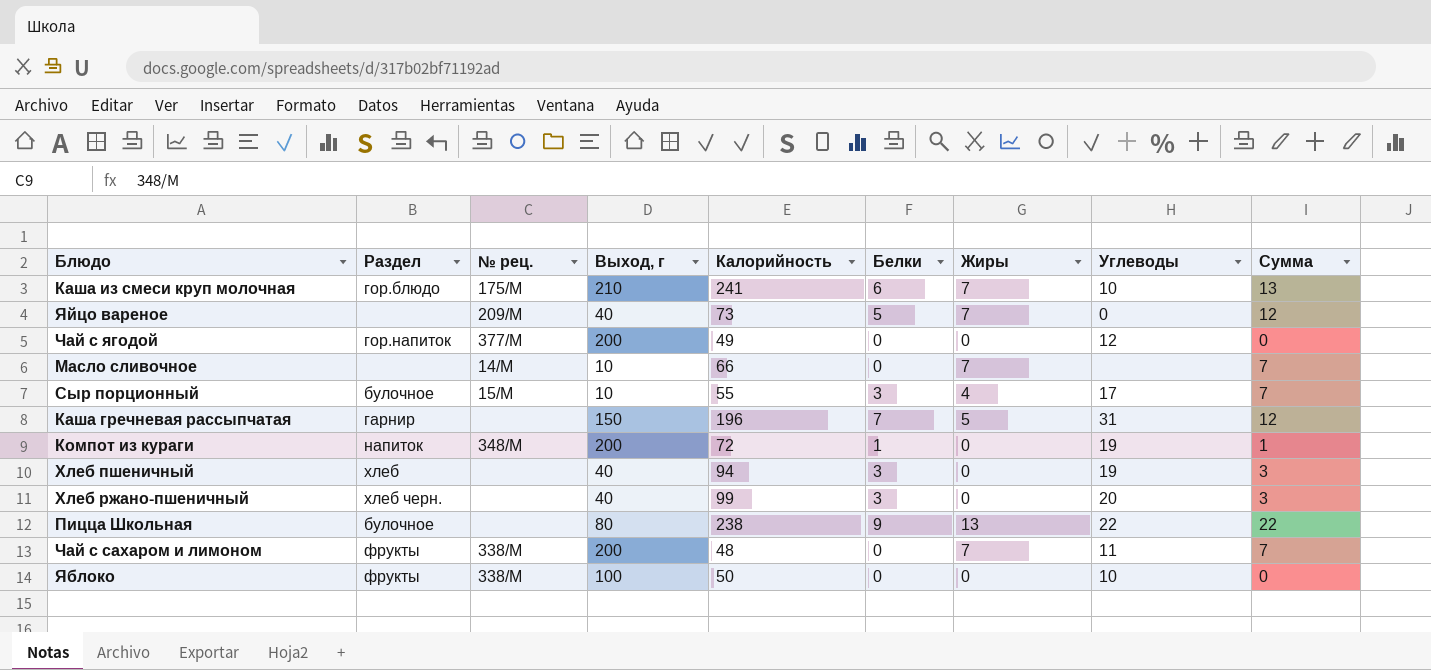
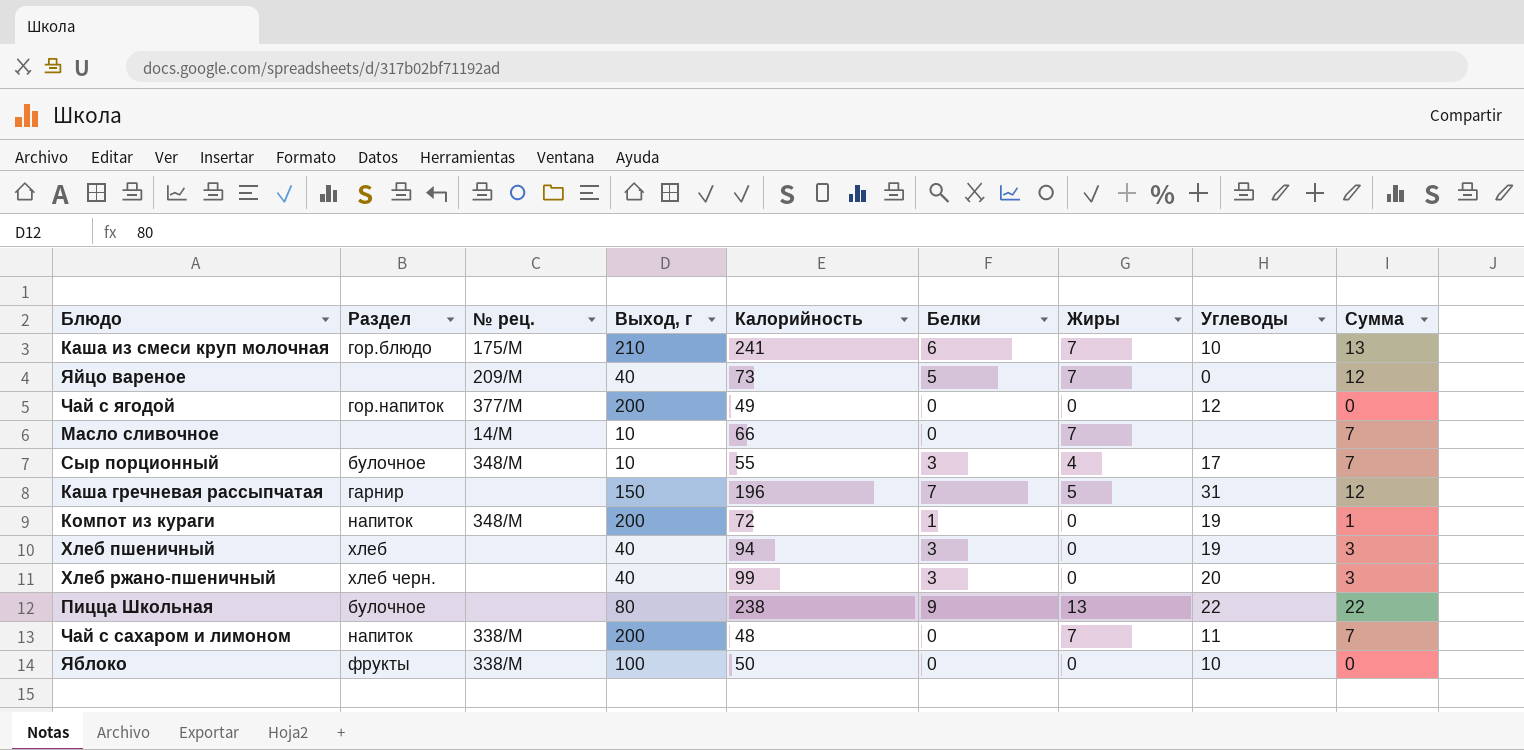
Сыр порционный | № рец.: 15/М -> 348/М
Чай с сахаром и лимоном | Раздел: фрукты -> напиток

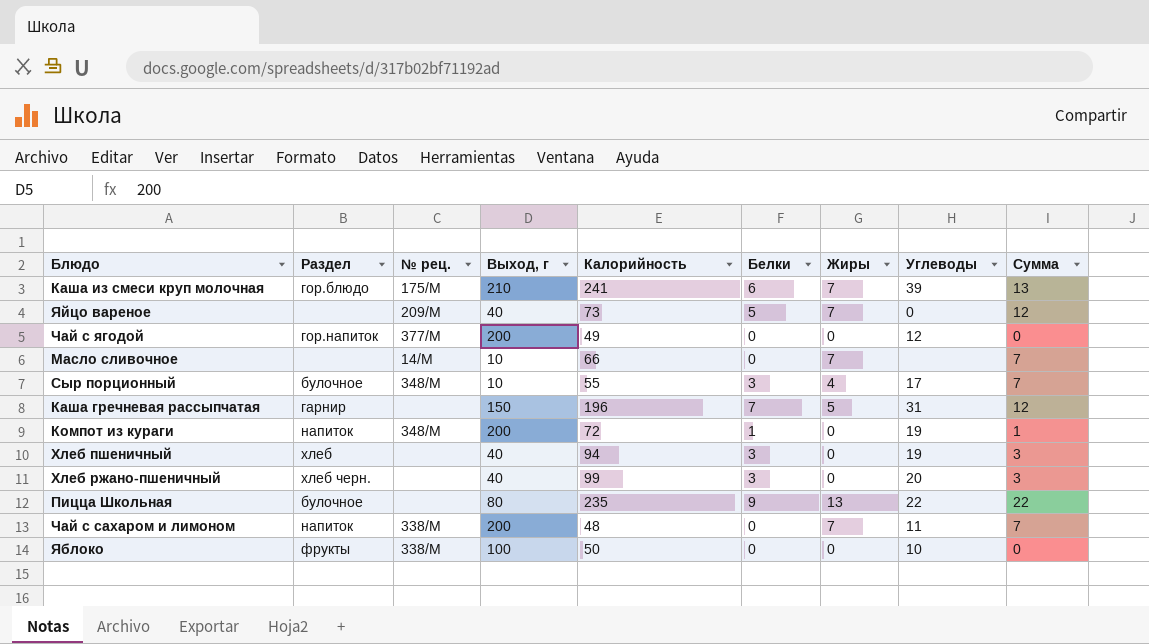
Каша из смеси круп молочная | Углеводы: 10 -> 39
Пицца Школьная | Калорийность: 238 -> 235

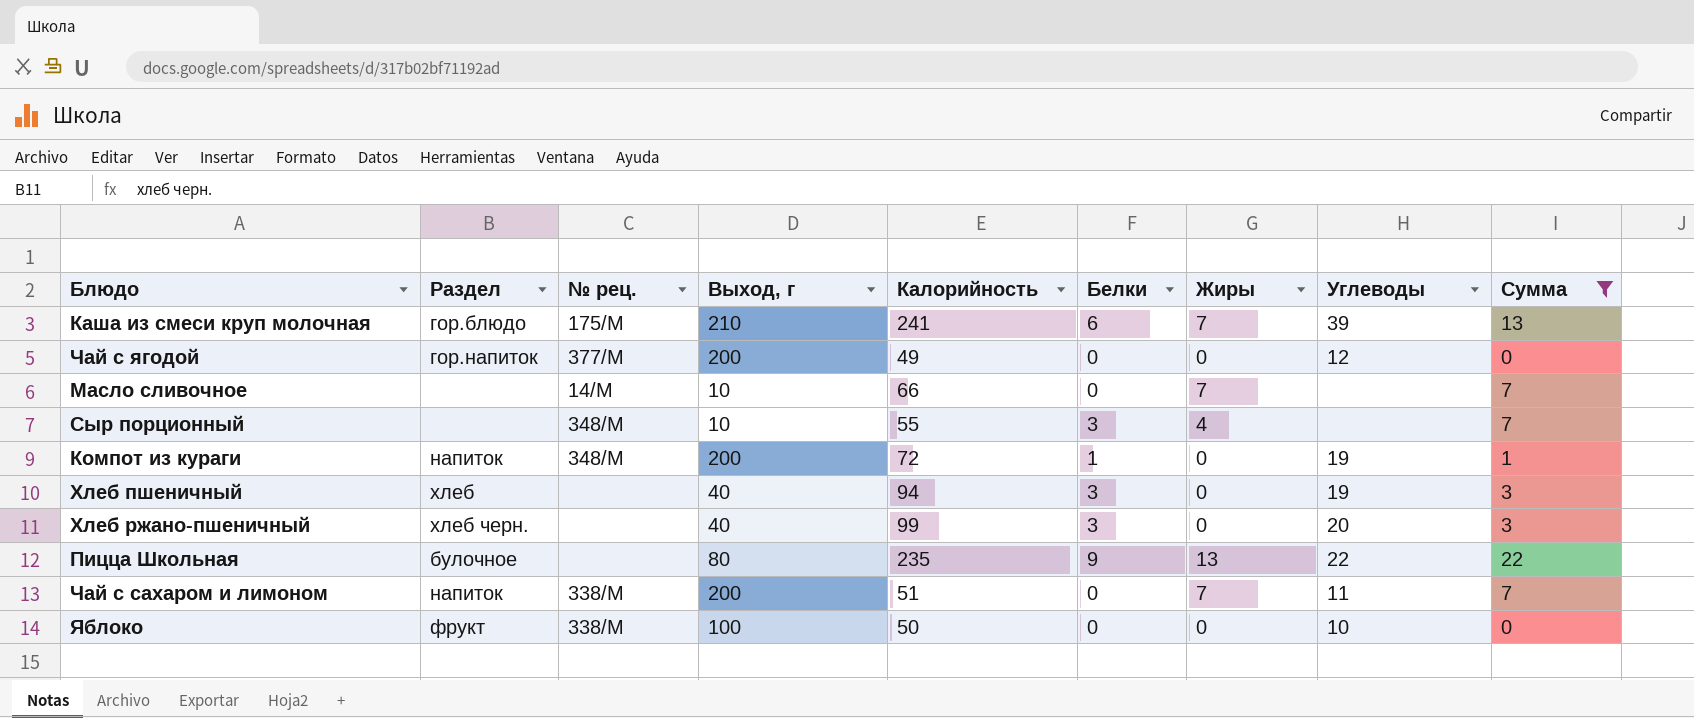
filter: none -> Сумма != 12
Сыр порционный | Раздел: булочное -> none
Сыр порционный | Углеводы: 17 -> none
Чай с сахаром и лимоном | Калорийность: 48 -> 51
Яблоко | Раздел: фрукты -> фрукт

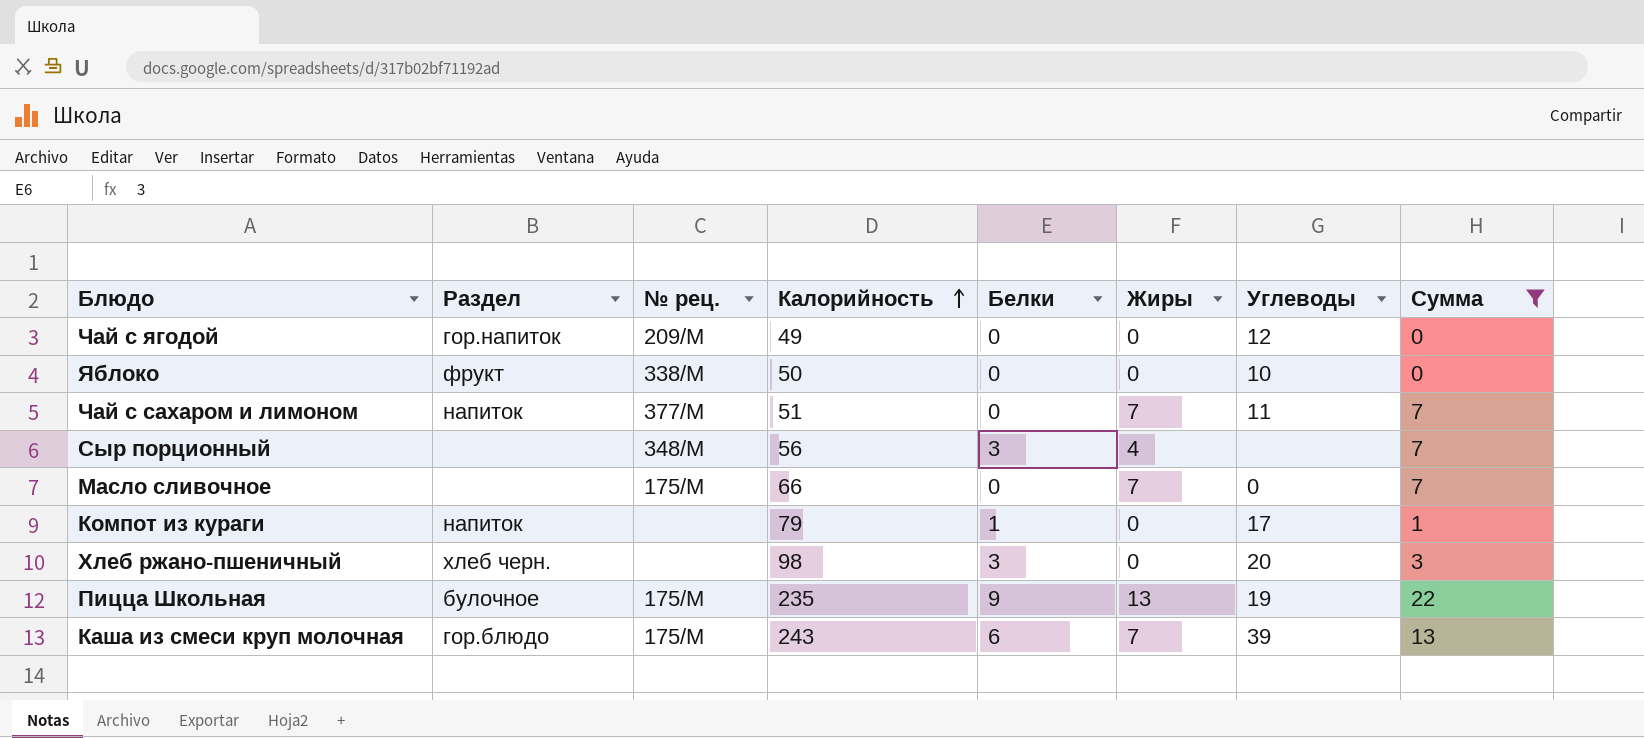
row order: none -> Калорийность ascending
column Выход, г | position: 4 -> none
row Хлеб пшеничный: хлеб | none | 40 | 94 | 3 | 0 | 19 | 3 -> none
Чай с ягодой | № рец.: 377/М -> 209/М
Чай с сахаром и лимоном | № рец.: 338/М -> 377/М
Сыр порционный | Калорийность: 55 -> 56
Масло сливочное | № рец.: 14/М -> 175/М
Масло сливочное | Углеводы: none -> 0
Компот из кураги | № рец.: 348/М -> none
Компот из кураги | Калорийность: 72 -> 79
Компот из кураги | Углеводы: 19 -> 17
Хлеб ржано-пшеничный | Калорийность: 99 -> 98
Пицца Школьная | № рец.: none -> 175/М
Пицца Школьная | Углеводы: 22 -> 19
Каша из смеси круп молочная | Калорийность: 241 -> 243

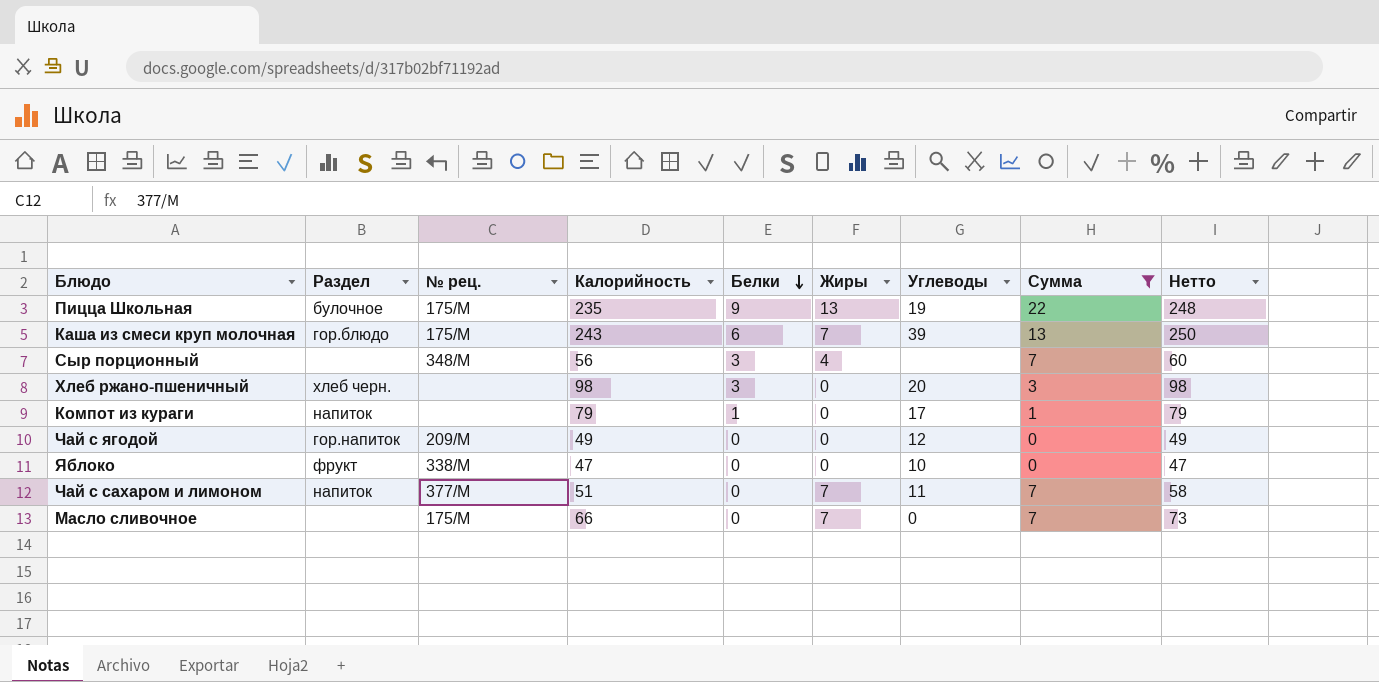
row order: Калорийность ascending -> Белки descending
column Нетто | formula: none -> [Калорийность] + [Жиры]
Яблоко | Калорийность: 50 -> 47

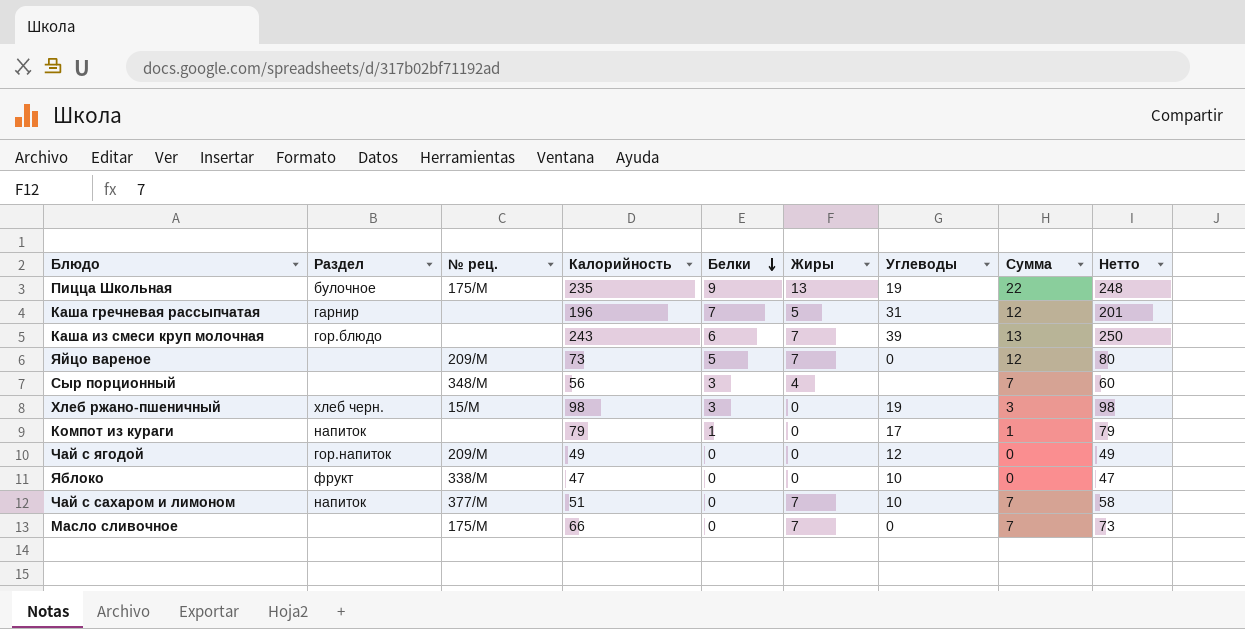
filter: Сумма != 12 -> none
Каша из смеси круп молочная | № рец.: 175/М -> none
Хлеб ржано-пшеничный | № рец.: none -> 15/М
Хлеб ржано-пшеничный | Углеводы: 20 -> 19
Чай с сахаром и лимоном | Углеводы: 11 -> 10

